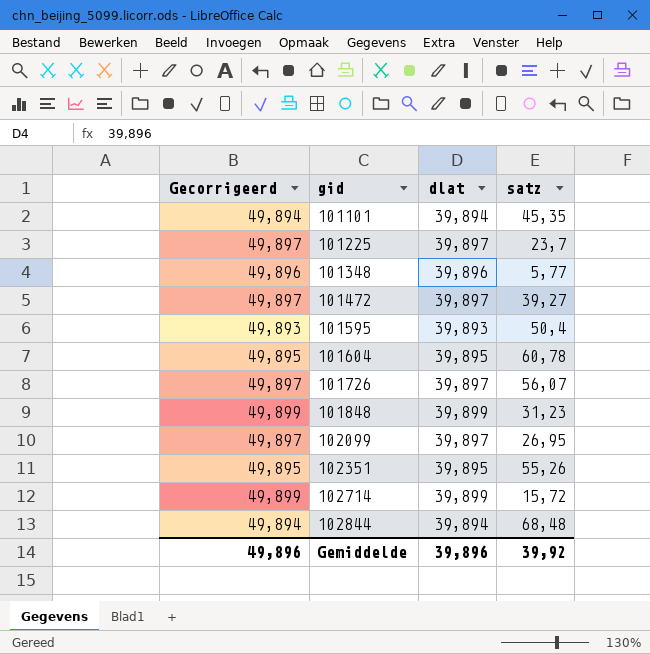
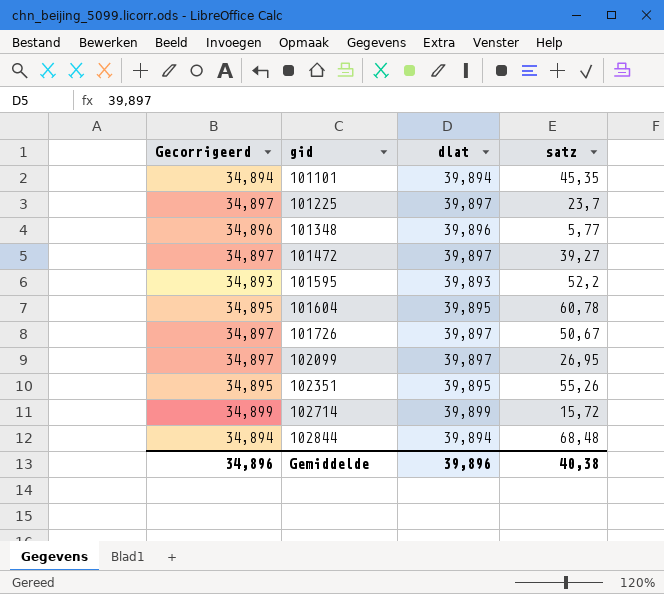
column Gecorrigeerd | formula: [dlat] + 10 -> [dlat] - 5
row 101848: 49,899 | 39,899 | 31,23 -> none
101595 | satz: 50,4 -> 52,2
101726 | satz: 56,07 -> 50,67
Gemiddelde | Gecorrigeerd: 49,896 -> 34,896
Gemiddelde | satz: 39,92 -> 40,38

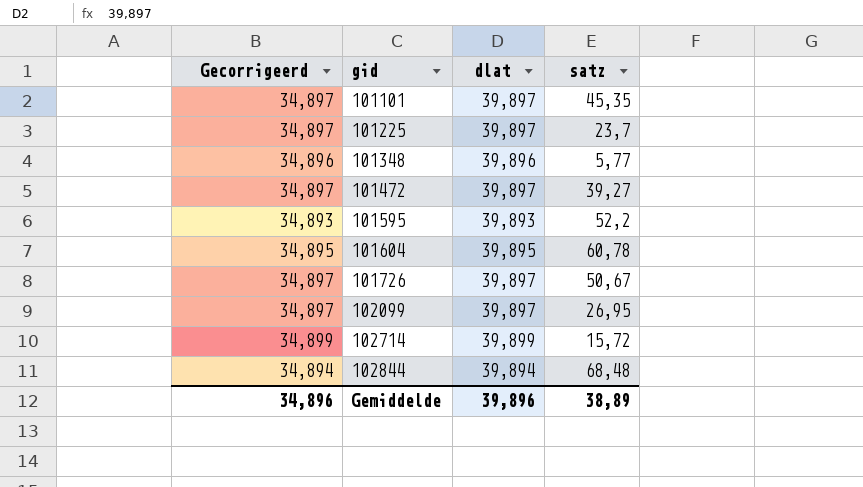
row 102351: 34,895 | 39,895 | 55,26 -> none
101101 | Gecorrigeerd: 34,894 -> 34,897
101101 | dlat: 39,894 -> 39,897
Gemiddelde | satz: 40,38 -> 38,89

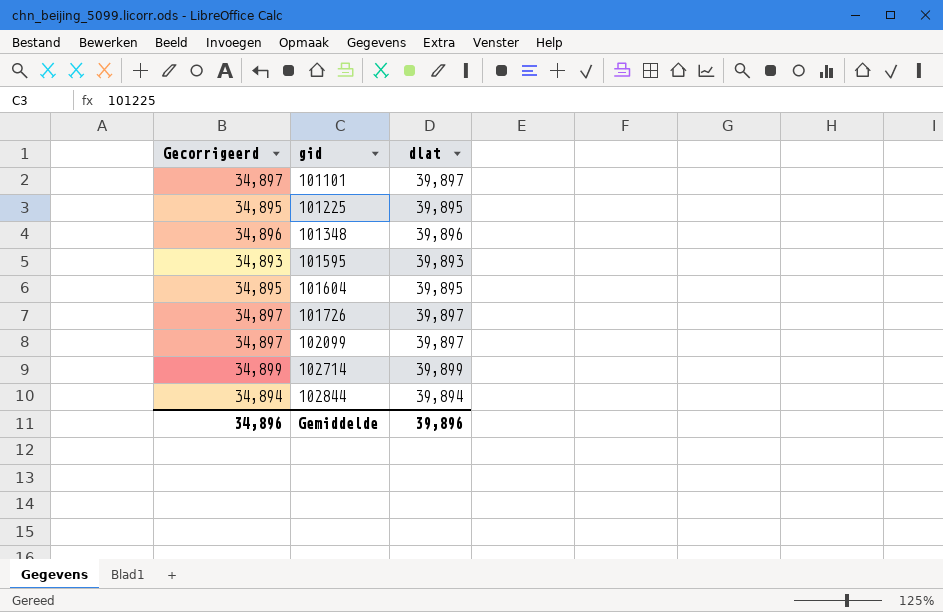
column satz | position: 4 -> none
row 101472: 34,897 | 39,897 | 39,27 -> none
101225 | Gecorrigeerd: 34,897 -> 34,895
101225 | dlat: 39,897 -> 39,895

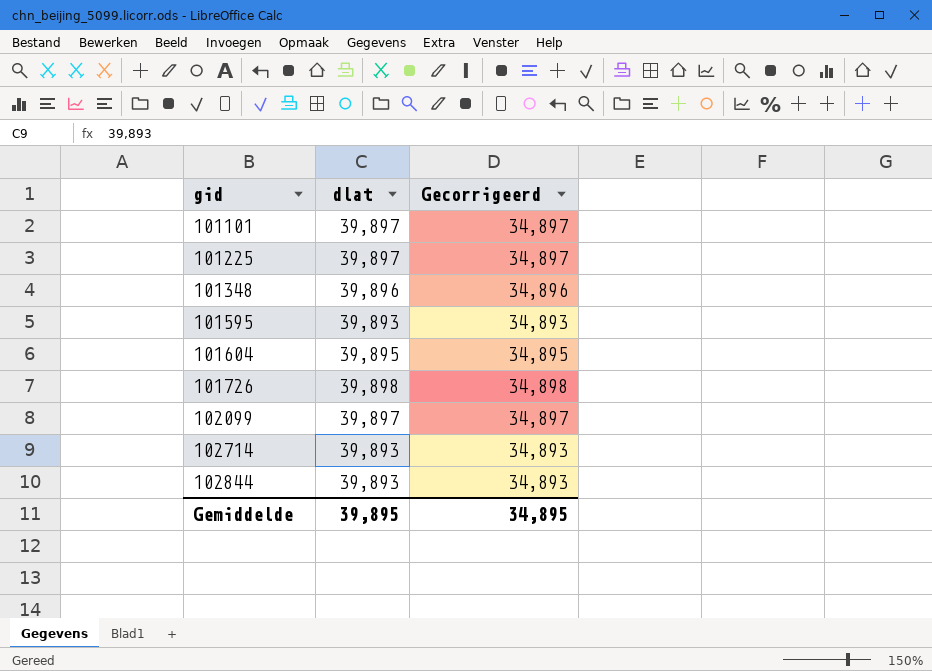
column Gecorrigeerd | position: 1 -> 3
101225 | dlat: 39,895 -> 39,897
101225 | Gecorrigeerd: 34,895 -> 34,897
101726 | dlat: 39,897 -> 39,898
101726 | Gecorrigeerd: 34,897 -> 34,898
102714 | dlat: 39,899 -> 39,893
102714 | Gecorrigeerd: 34,899 -> 34,893
102844 | dlat: 39,894 -> 39,893
102844 | Gecorrigeerd: 34,894 -> 34,893
Gemiddelde | dlat: 39,896 -> 39,895
Gemiddelde | Gecorrigeerd: 34,896 -> 34,895

